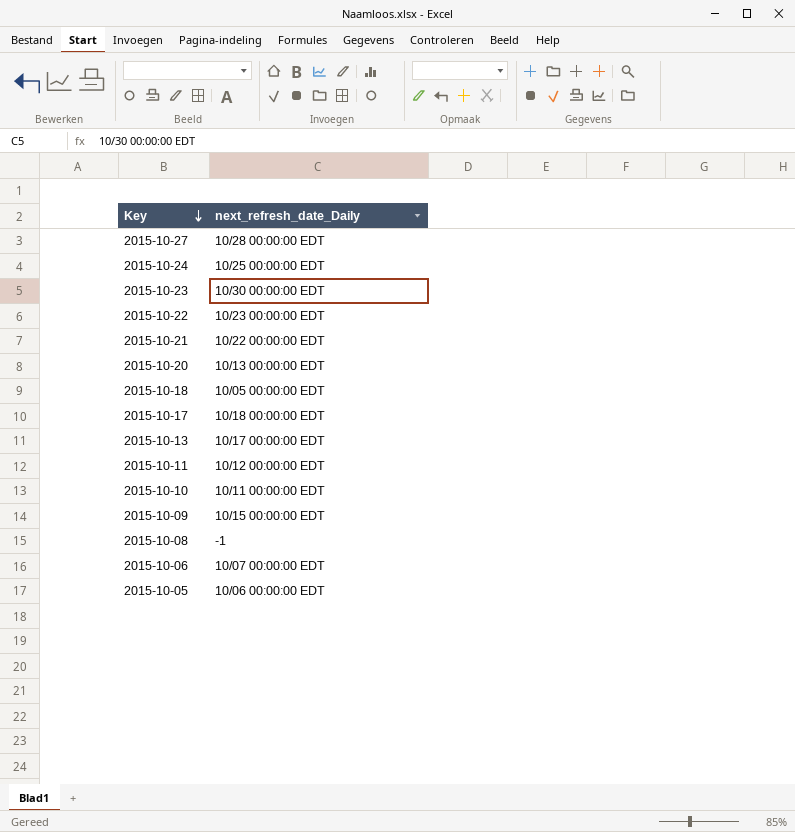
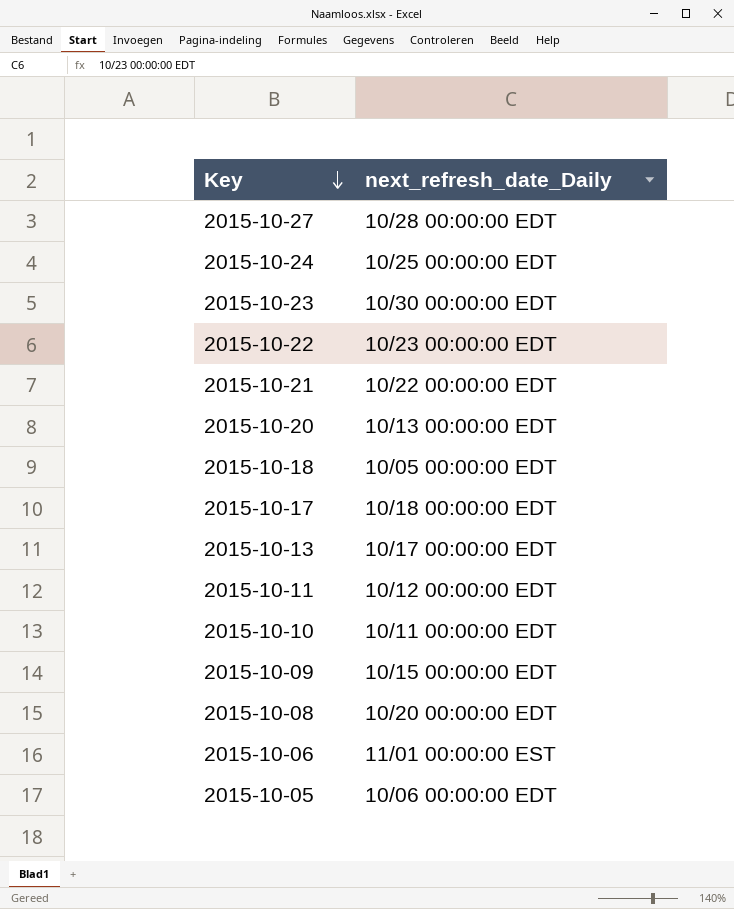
2015-10-08 | next_refresh_date_Daily: -1 -> 10/20 00:00:00 EDT
2015-10-06 | next_refresh_date_Daily: 10/07 00:00:00 EDT -> 11/01 00:00:00 EST

